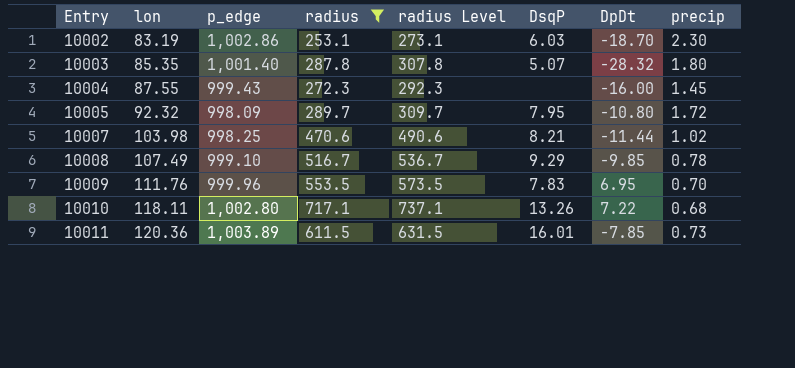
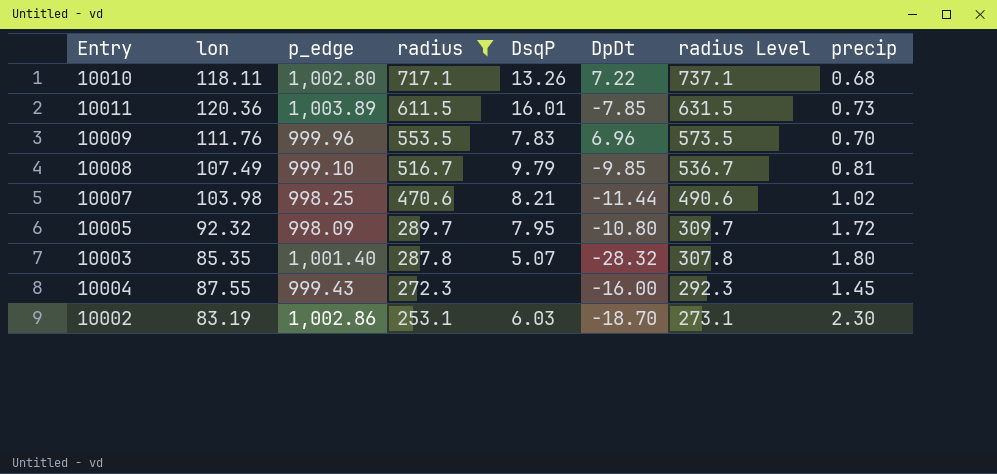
row order: Entry ascending -> radius descending
column radius Level | position: 5 -> 7
10009 | DpDt: 6.95 -> 6.96
10008 | DsqP: 9.29 -> 9.79
10008 | precip: 0.78 -> 0.81

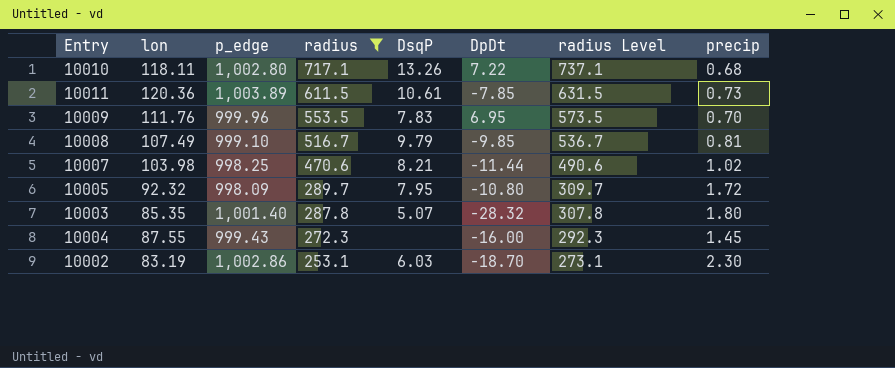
10011 | DsqP: 16.01 -> 10.61
10009 | DpDt: 6.96 -> 6.95

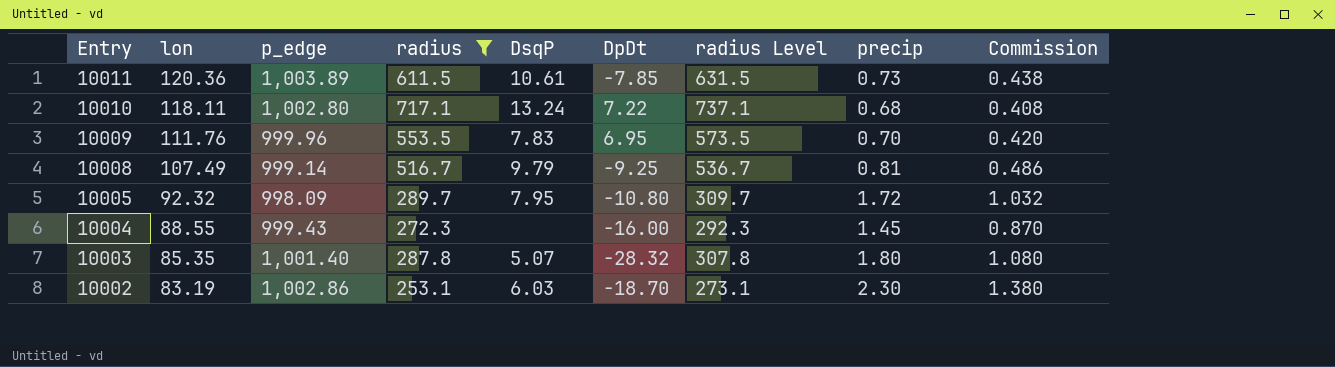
row order: radius descending -> Entry descending
column Commission | formula: none -> [precip] * 0.6
row 10007: 103.98 | 998.25 | 470.6 | 8.21 | -11.44 | 490.6 | 1.02 -> none
10010 | DsqP: 13.26 -> 13.24
10008 | p_edge: 999.10 -> 999.14
10008 | DpDt: -9.85 -> -9.25
10004 | lon: 87.55 -> 88.55

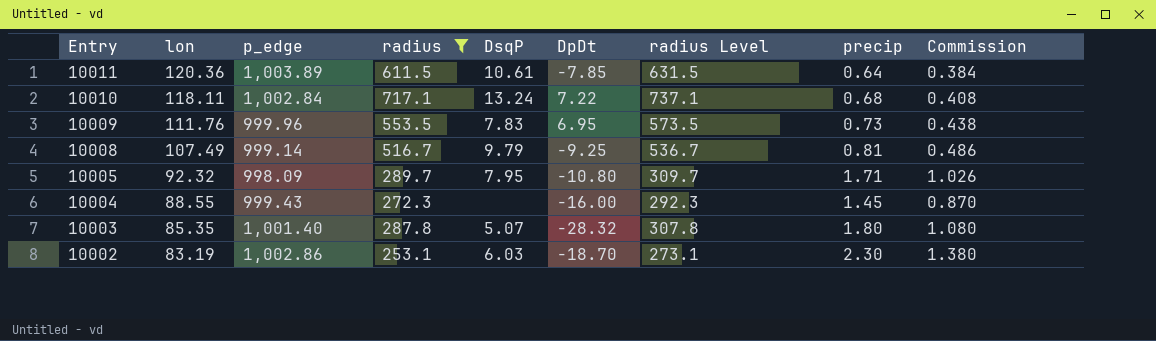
10011 | precip: 0.73 -> 0.64
10011 | Commission: 0.438 -> 0.384
10010 | p_edge: 1,002.80 -> 1,002.84
10009 | precip: 0.70 -> 0.73
10009 | Commission: 0.420 -> 0.438
10005 | precip: 1.72 -> 1.71
10005 | Commission: 1.032 -> 1.026

